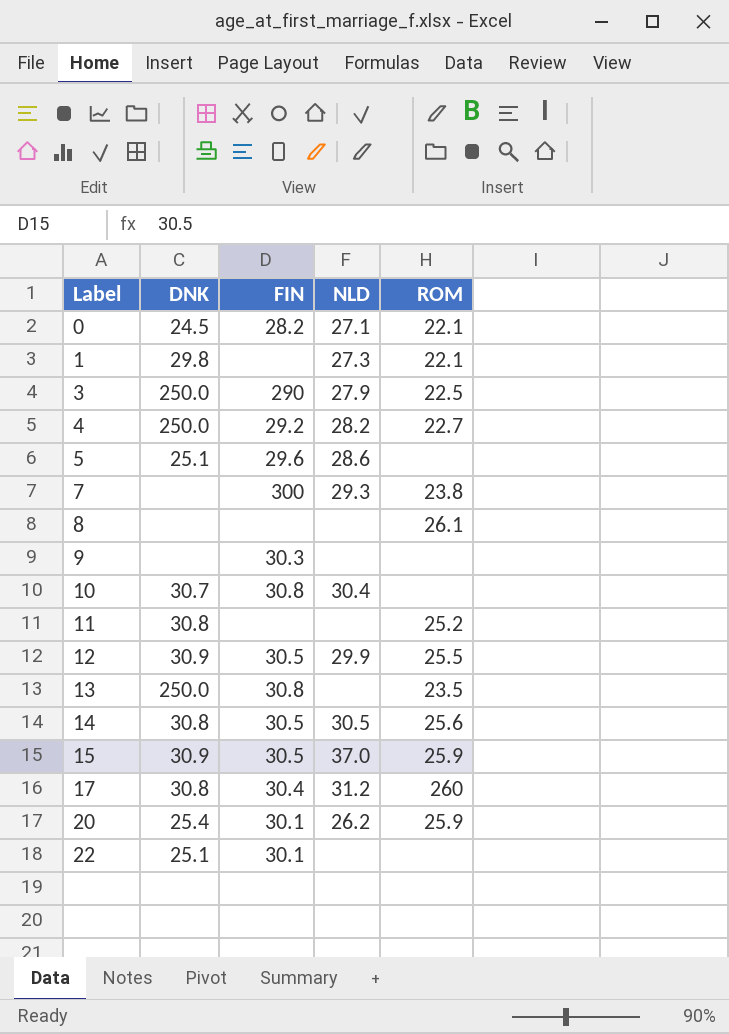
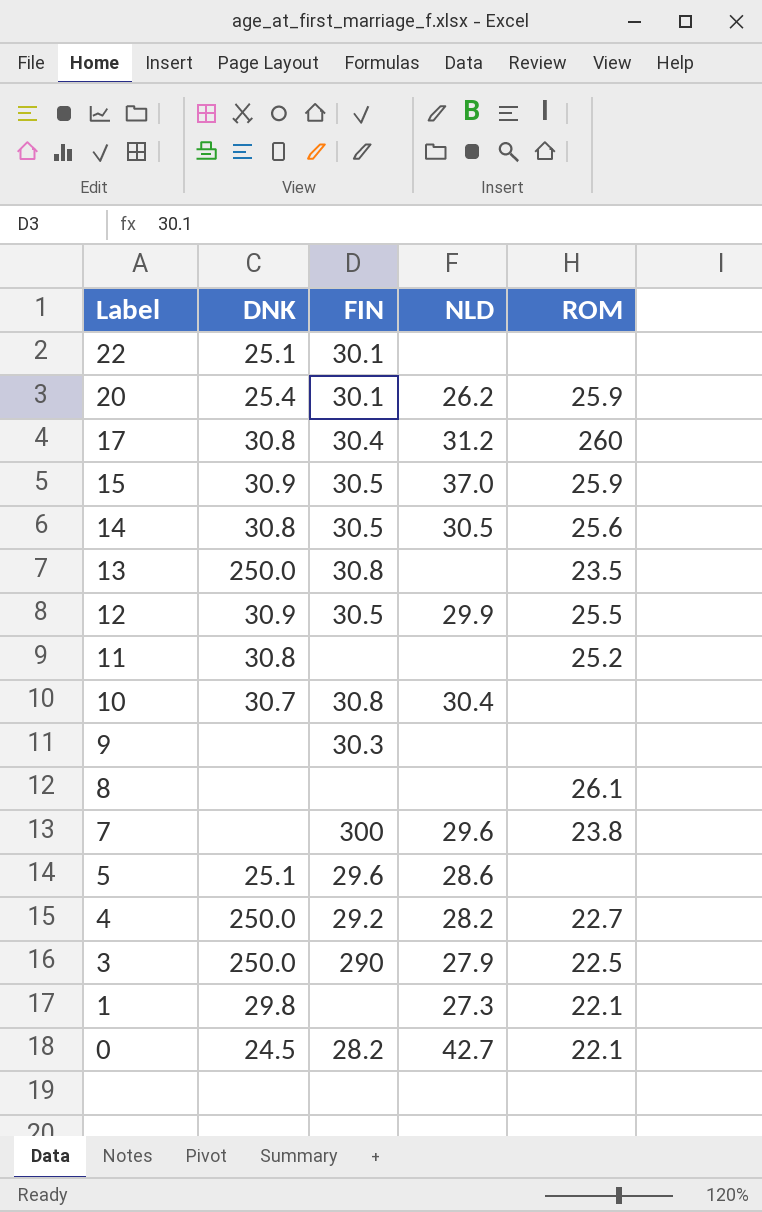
row order: Label ascending -> Label descending
7 | NLD: 29.3 -> 29.6
0 | NLD: 27.1 -> 42.7

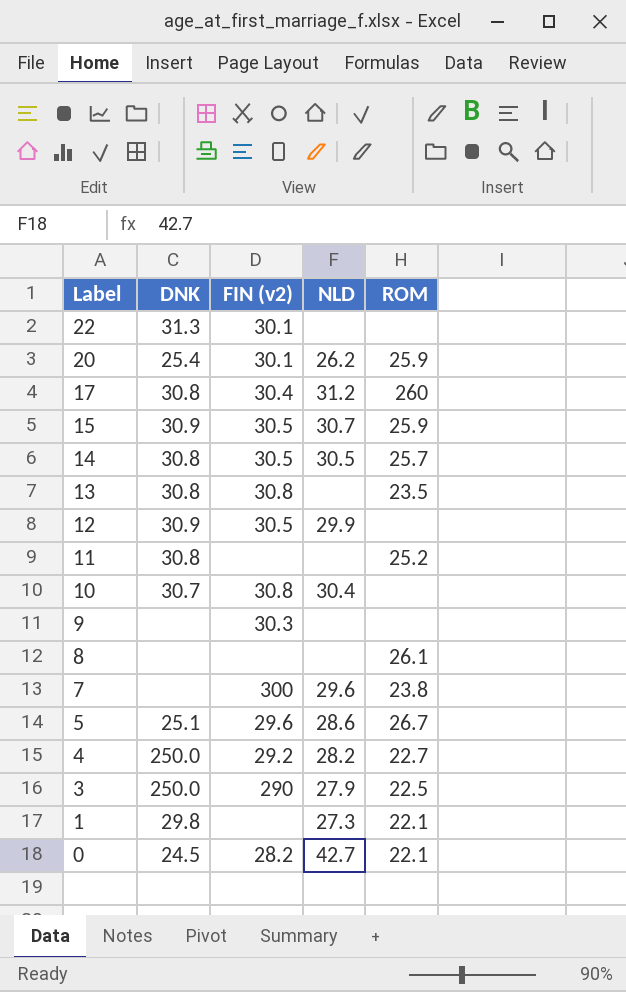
column name: FIN -> FIN (v2)
22 | DNK: 25.1 -> 31.3
15 | NLD: 37.0 -> 30.7
14 | ROM: 25.6 -> 25.7
13 | DNK: 250.0 -> 30.8
12 | ROM: 25.5 -> none
5 | ROM: none -> 26.7

